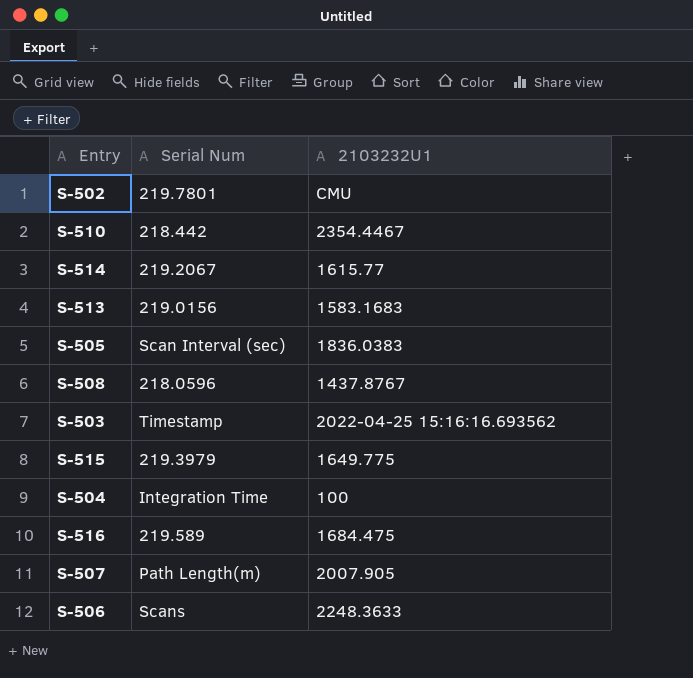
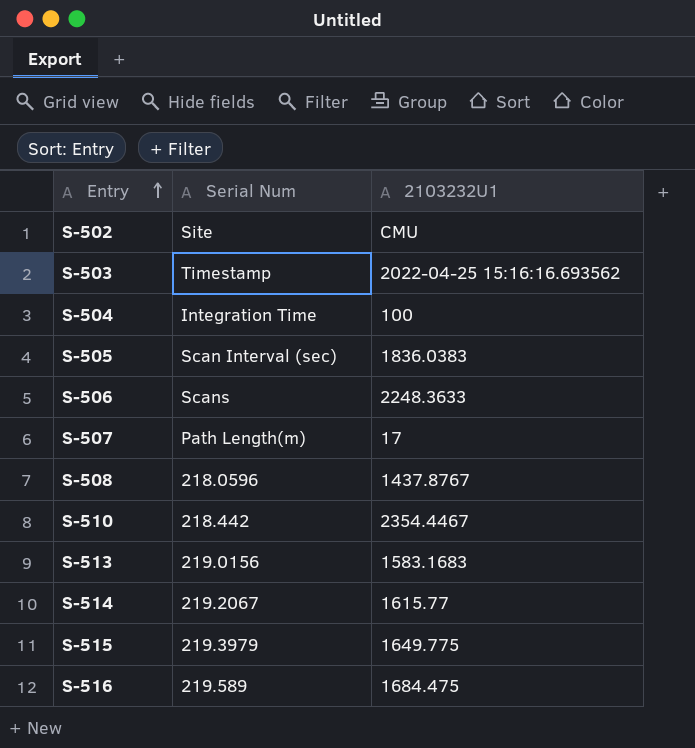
row order: none -> Entry ascending
S-502 | Serial Num: 219.7801 -> Site
S-507 | 2103232U1: 2007.905 -> 17

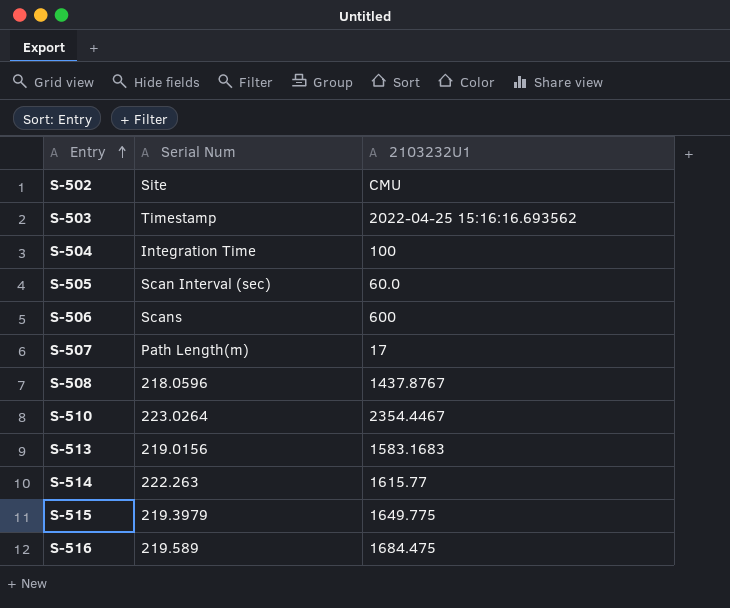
S-505 | 2103232U1: 1836.0383 -> 60.0
S-506 | 2103232U1: 2248.3633 -> 600
S-510 | Serial Num: 218.442 -> 223.0264
S-514 | Serial Num: 219.2067 -> 222.263

